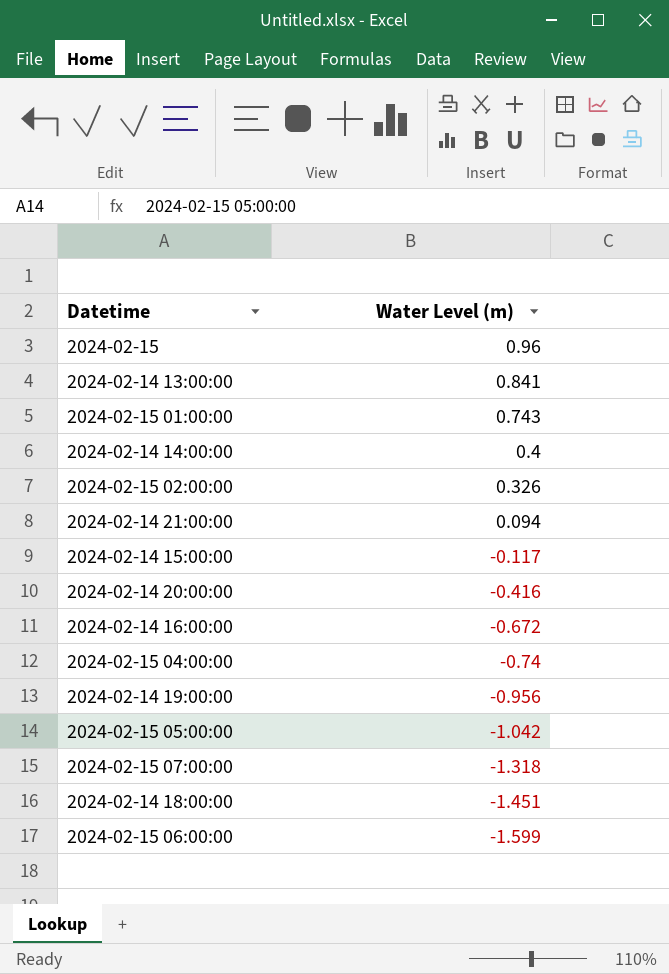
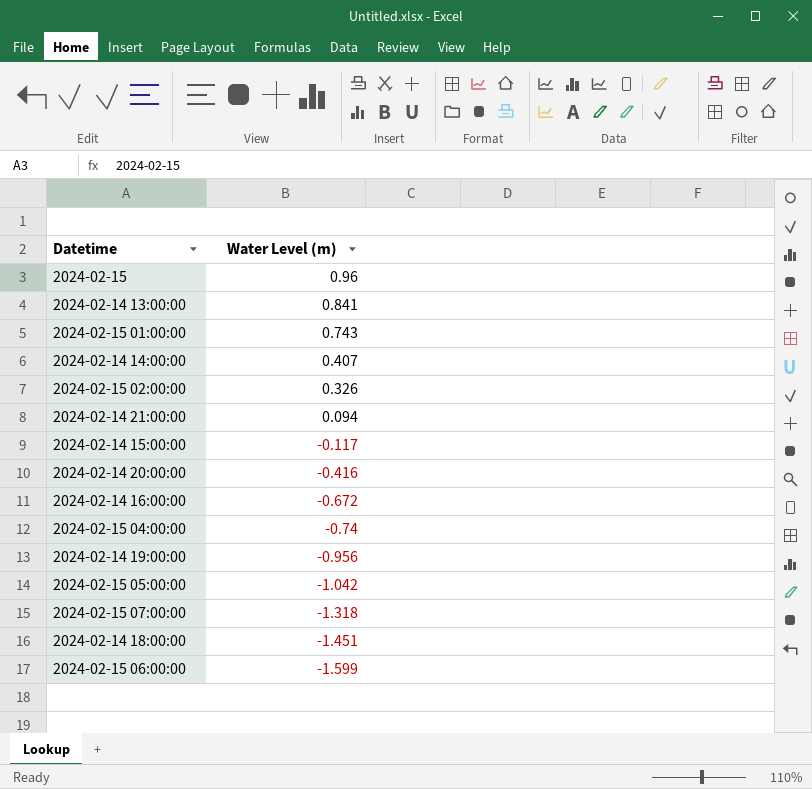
2024-02-14 14:00:00 | Water Level (m): 0.4 -> 0.407

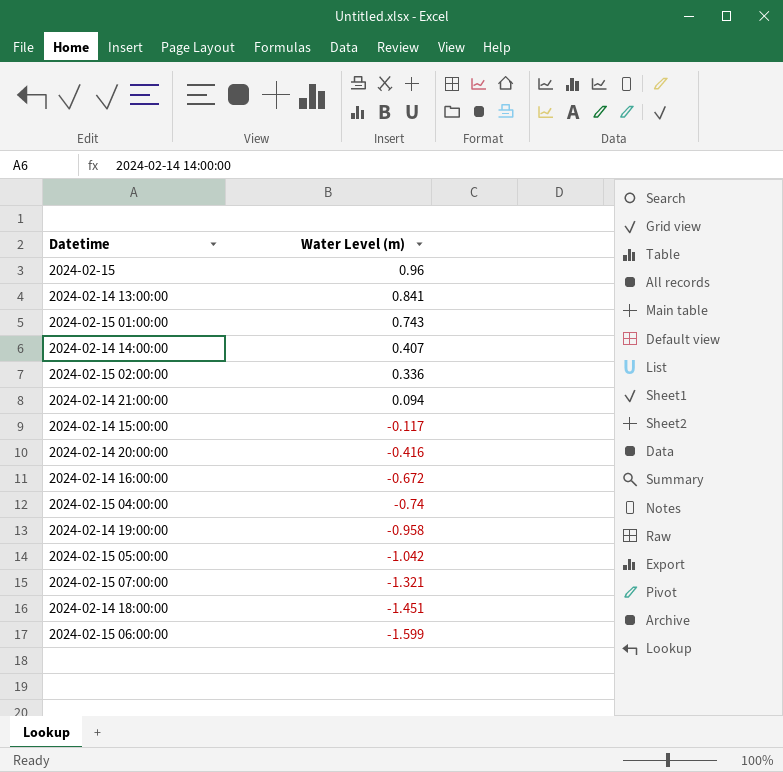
2024-02-15 02:00:00 | Water Level (m): 0.326 -> 0.336
2024-02-14 19:00:00 | Water Level (m): -0.956 -> -0.958
2024-02-15 07:00:00 | Water Level (m): -1.318 -> -1.321

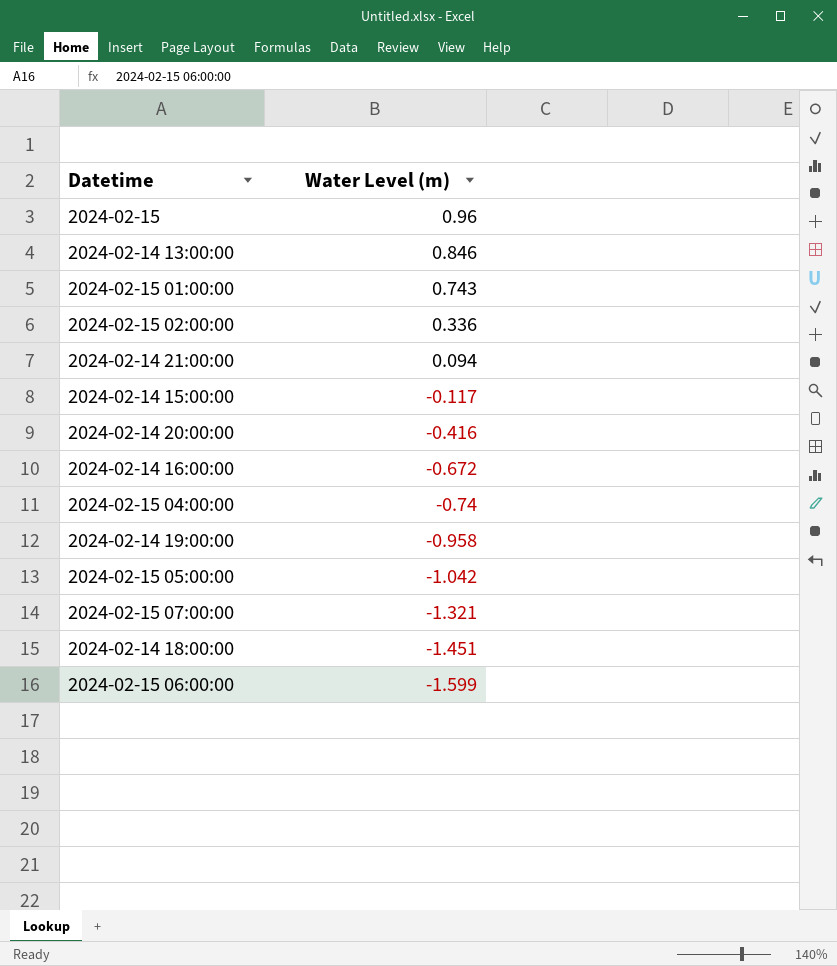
row 2024-02-14 14:00:00: 0.407 -> none
2024-02-14 13:00:00 | Water Level (m): 0.841 -> 0.846

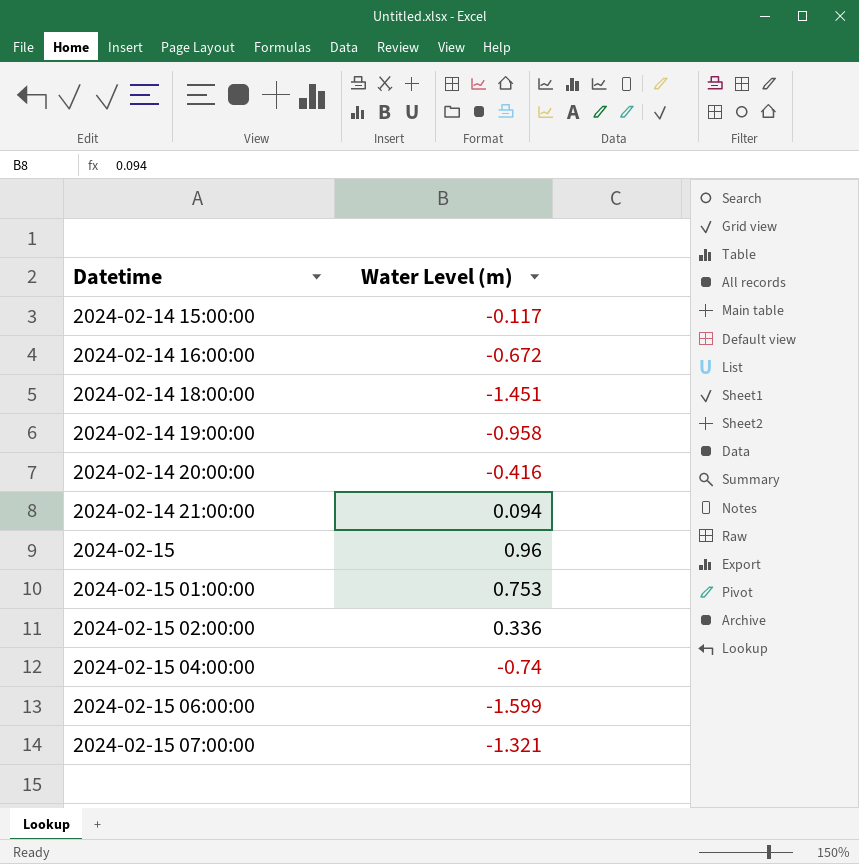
row order: Water Level (m) descending -> Datetime ascending
row 2024-02-14 13:00:00: 0.846 -> none
row 2024-02-15 05:00:00: -1.042 -> none
2024-02-15 01:00:00 | Water Level (m): 0.743 -> 0.753

